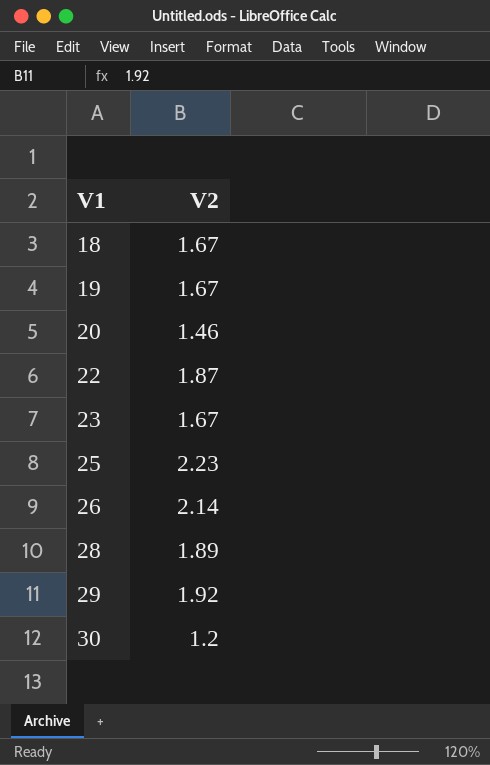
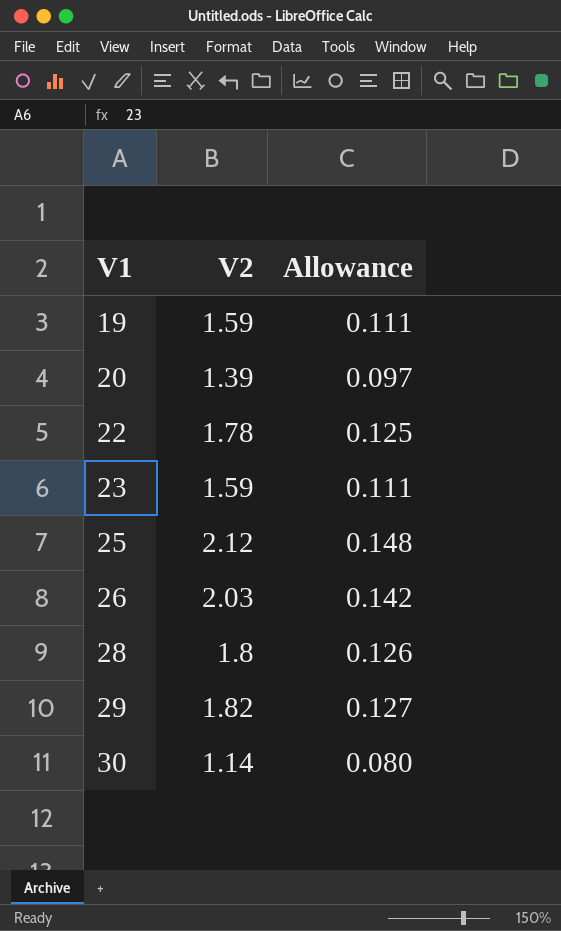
column Allowance | formula: none -> [V2] * 0.07
row 18: 1.67 -> none
19 | V2: 1.67 -> 1.59
20 | V2: 1.46 -> 1.39
22 | V2: 1.87 -> 1.78
23 | V2: 1.67 -> 1.59
25 | V2: 2.23 -> 2.12
26 | V2: 2.14 -> 2.03
28 | V2: 1.89 -> 1.8
29 | V2: 1.92 -> 1.82
30 | V2: 1.2 -> 1.14

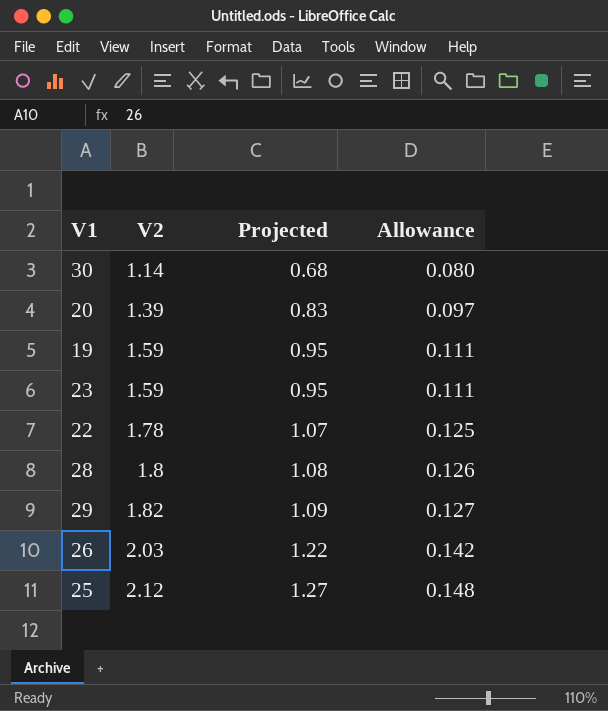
row order: V1 ascending -> V2 ascending
column Projected | formula: none -> [V2] * 0.6

